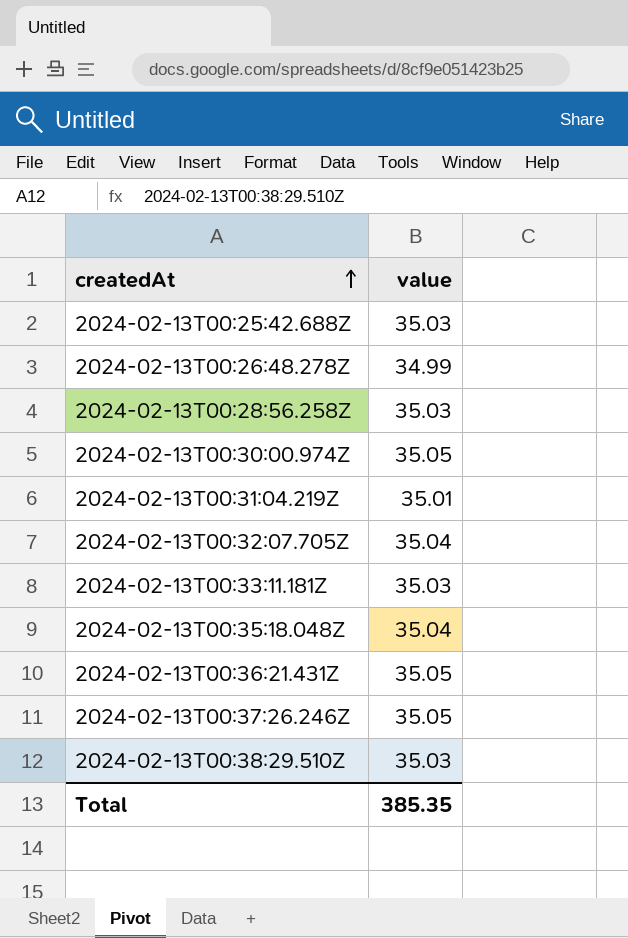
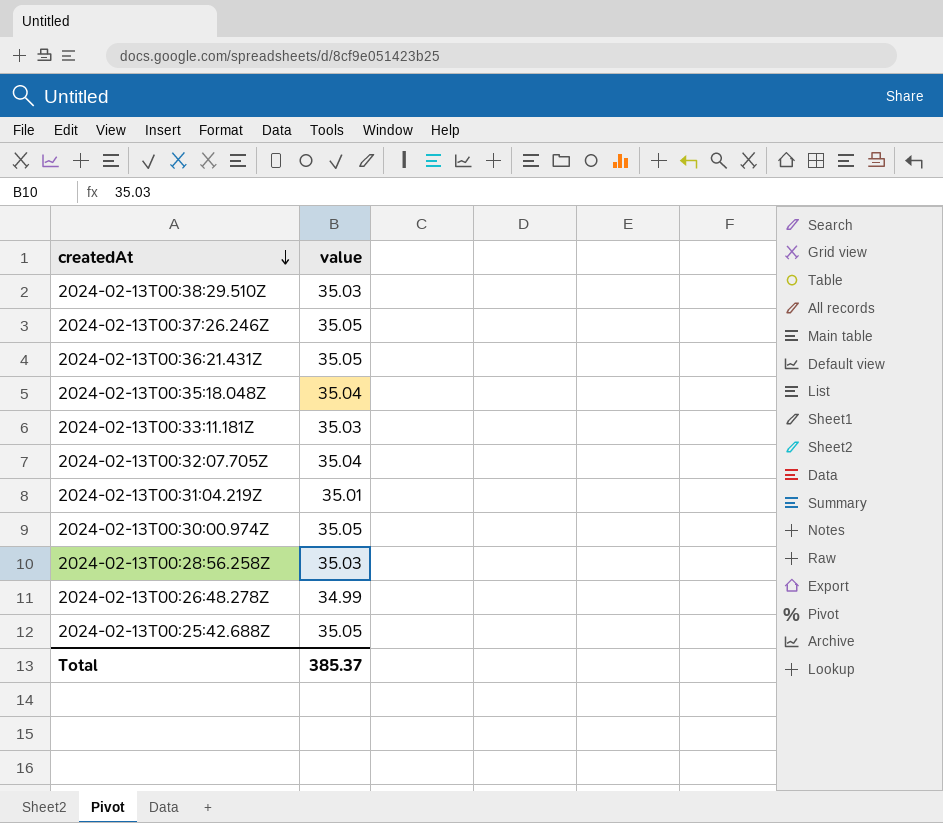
row order: createdAt ascending -> createdAt descending
2024-02-13T00:25:42.688Z | value: 35.03 -> 35.05
Total | value: 385.35 -> 385.37

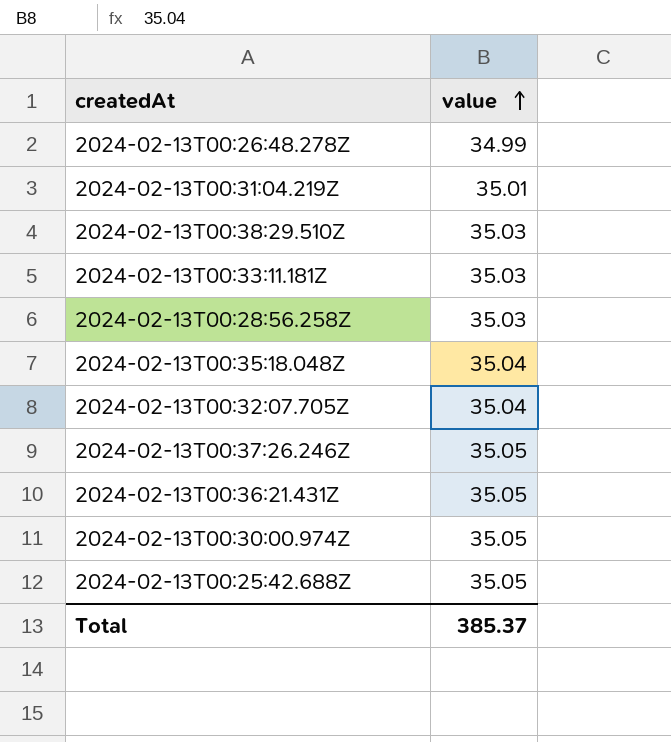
row order: createdAt descending -> value ascending

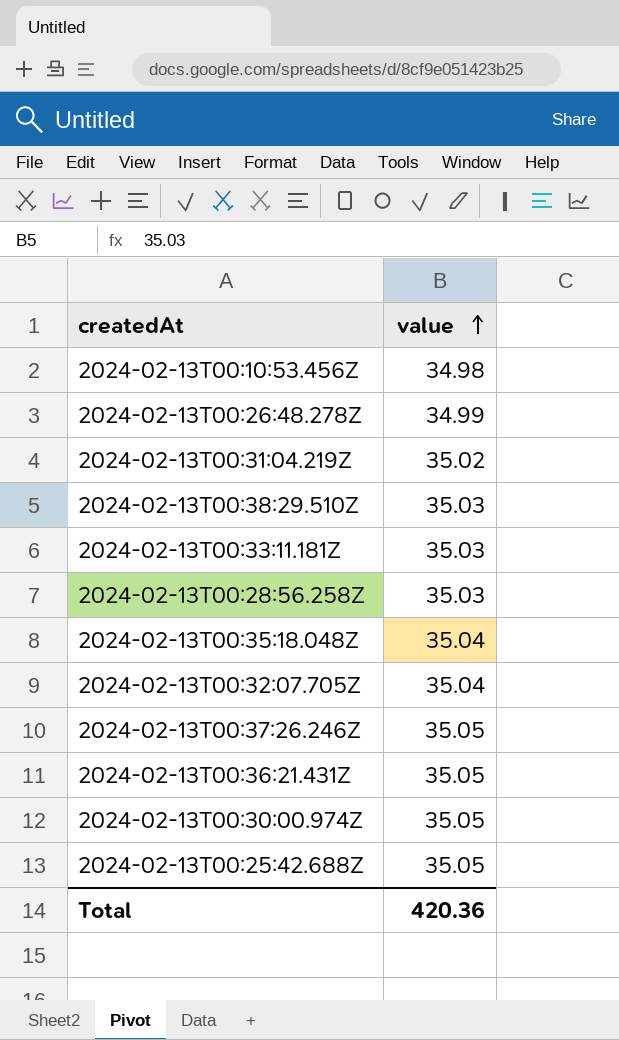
row 2024-02-13T00:10:53.456Z: none -> 34.98
2024-02-13T00:31:04.219Z | value: 35.01 -> 35.02
Total | value: 385.37 -> 420.36

